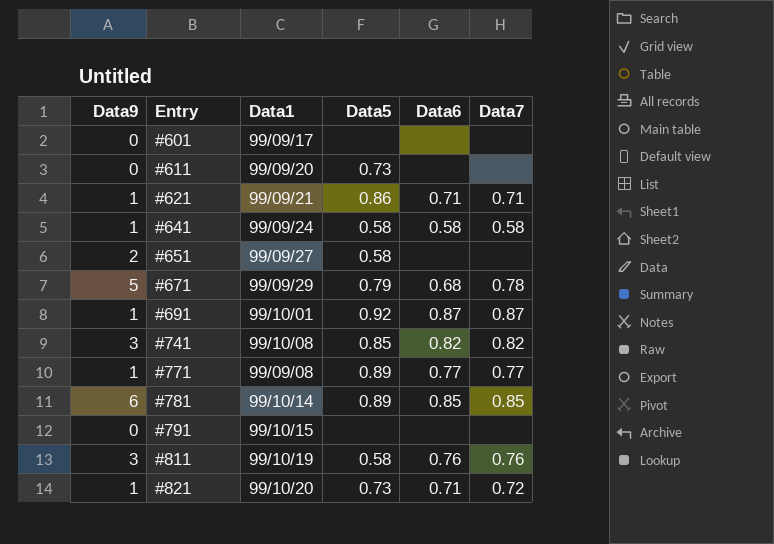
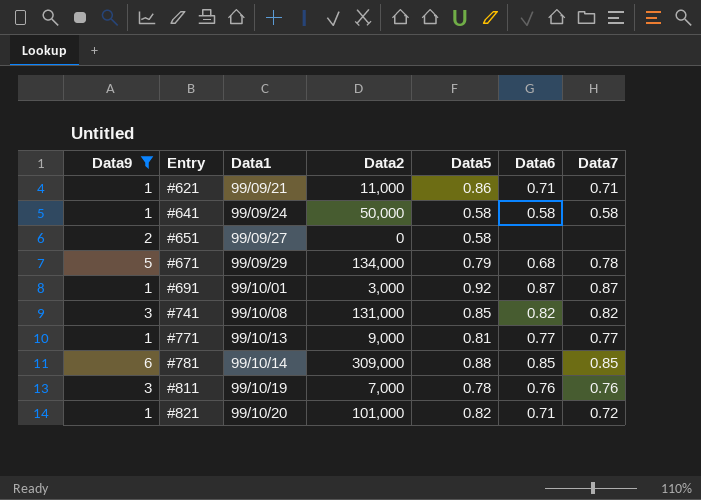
filter: none -> Data9 != 0
column Data2 | position: none -> 4
#771 | Data1: 99/09/08 -> 99/10/13
#771 | Data5: 0.89 -> 0.81
#781 | Data5: 0.89 -> 0.88
#811 | Data5: 0.58 -> 0.78
#821 | Data5: 0.73 -> 0.82

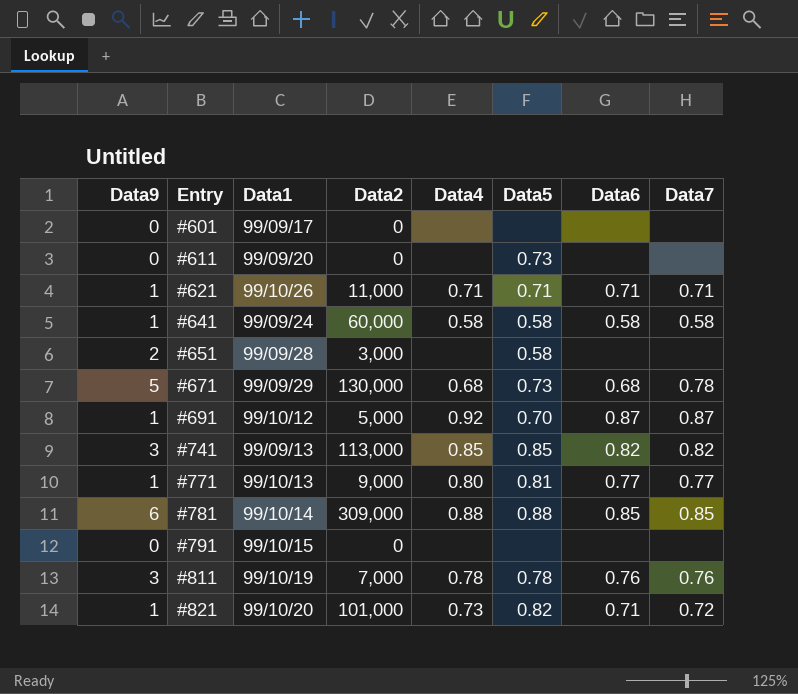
filter: Data9 != 0 -> none
column Data4 | position: none -> 5
#621 | Data1: 99/09/21 -> 99/10/26
#621 | Data5: 0.86 -> 0.71
#641 | Data2: 50,000 -> 60,000
#651 | Data1: 99/09/27 -> 99/09/28
#651 | Data2: 0 -> 3,000
#671 | Data2: 134,000 -> 130,000
#671 | Data5: 0.79 -> 0.73
#691 | Data1: 99/10/01 -> 99/10/12
#691 | Data2: 3,000 -> 5,000
#691 | Data5: 0.92 -> 0.70
#741 | Data1: 99/10/08 -> 99/09/13
#741 | Data2: 131,000 -> 113,000

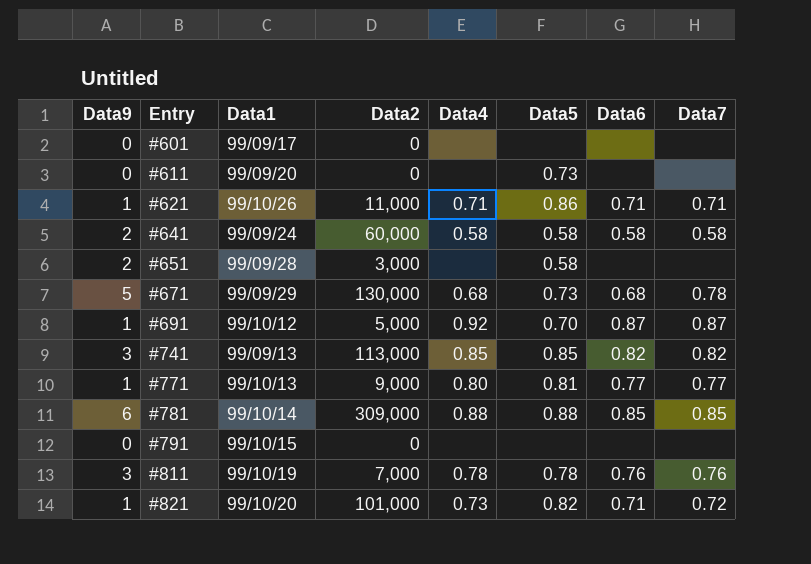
#621 | Data5: 0.71 -> 0.86
#641 | Data9: 1 -> 2

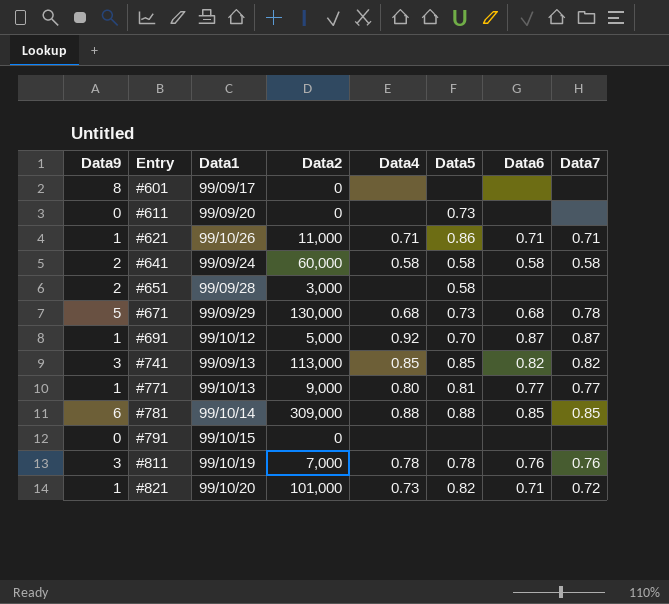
#601 | Data9: 0 -> 8

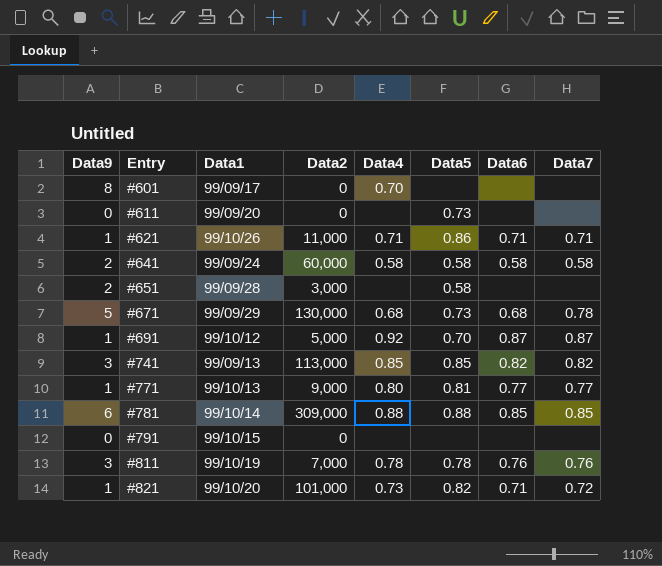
#601 | Data4: none -> 0.70

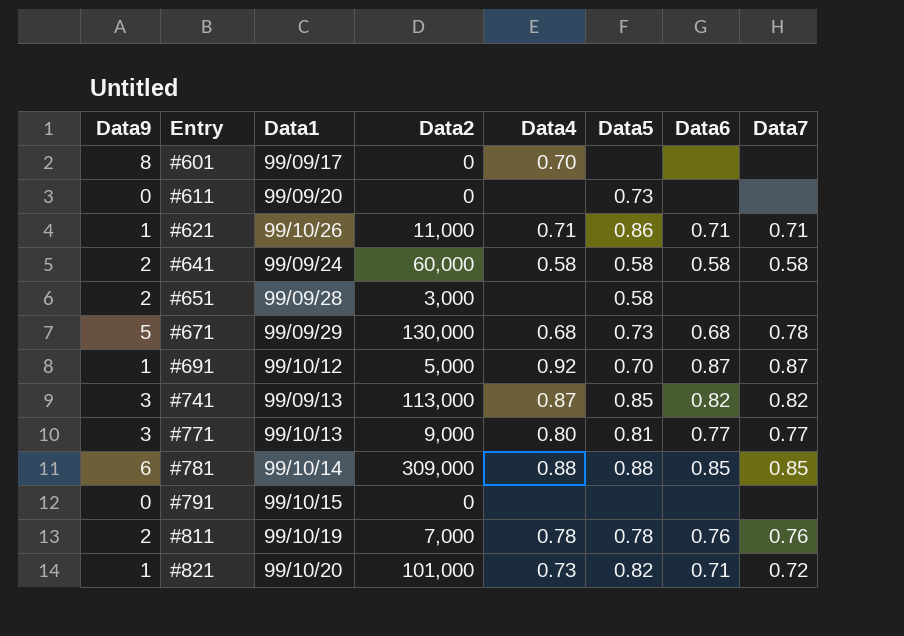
#741 | Data4: 0.85 -> 0.87
#771 | Data9: 1 -> 3
#811 | Data9: 3 -> 2

